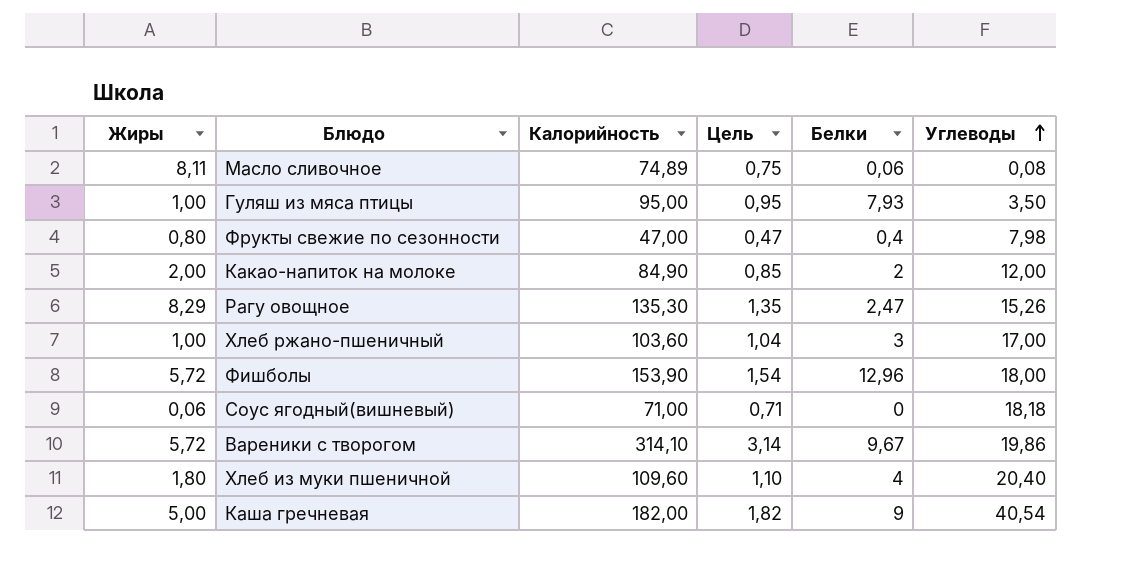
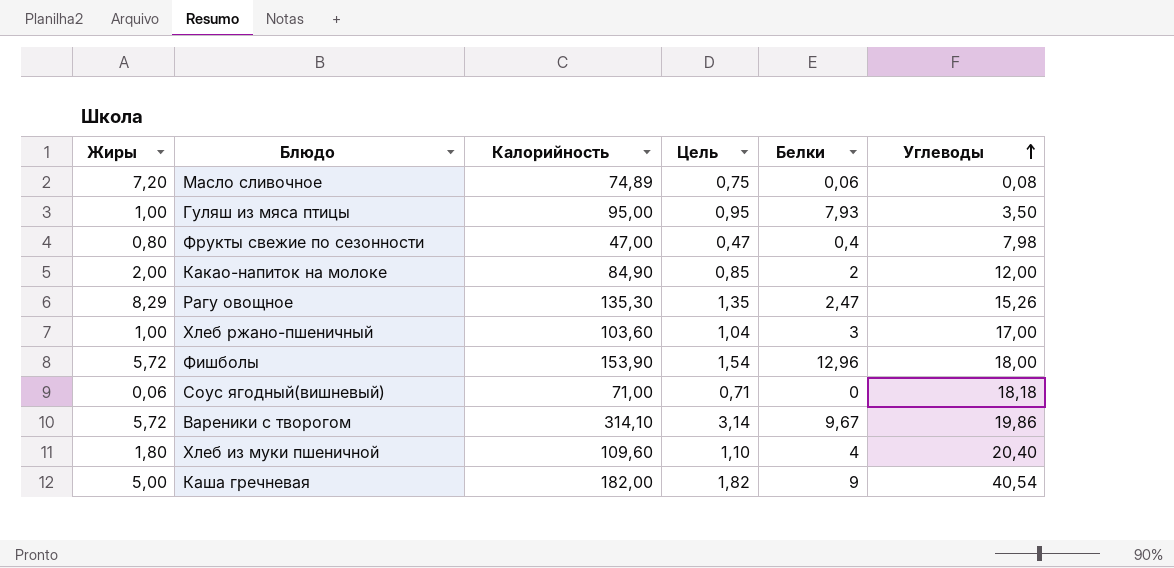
Масло сливочное | Жиры: 8,11 -> 7,20

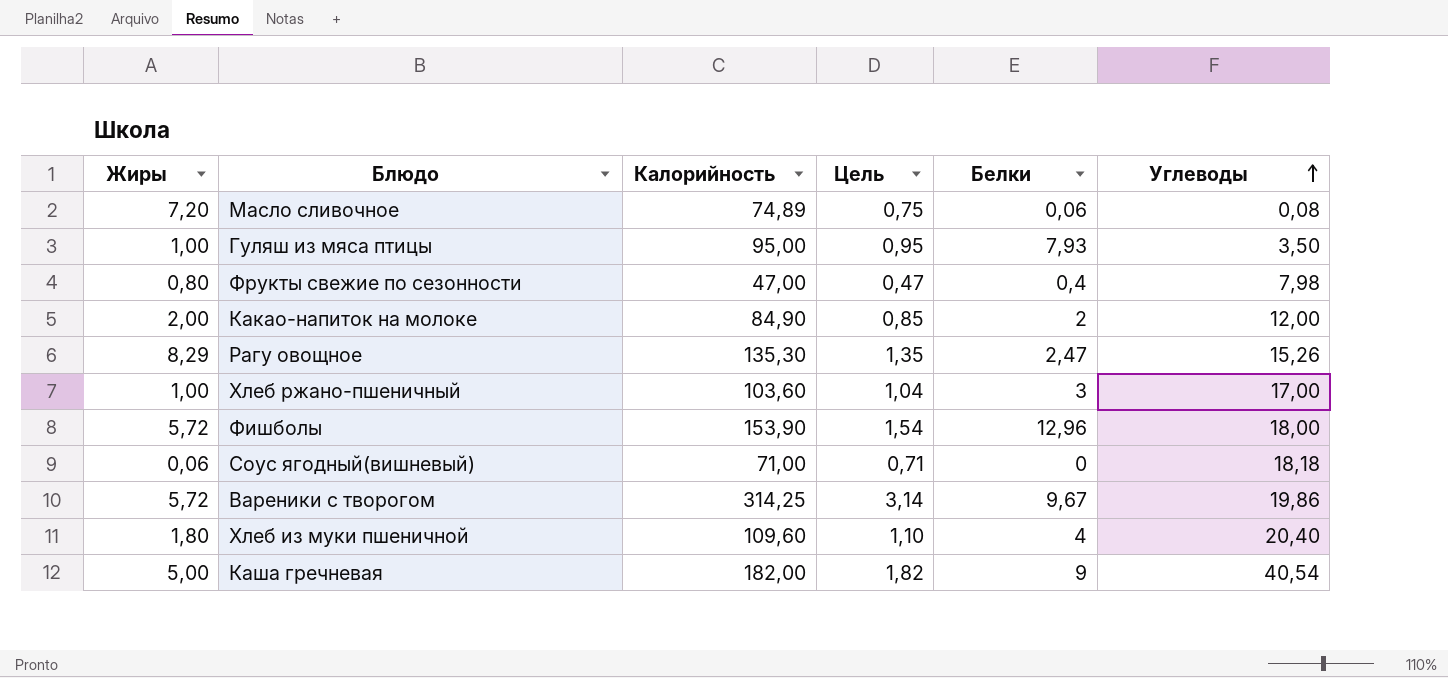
Вареники с творогом | Калорийность: 314,10 -> 314,25

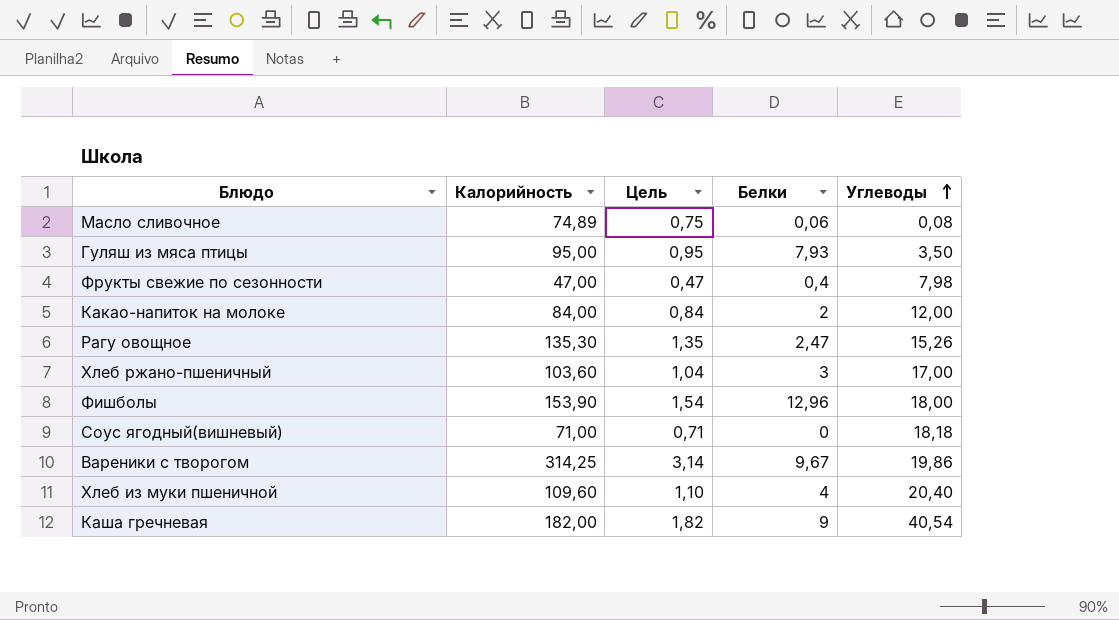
column Жиры | position: 1 -> none
Какао-напиток на молоке | Калорийность: 84,90 -> 84,00
Какао-напиток на молоке | Цель: 0,85 -> 0,84

